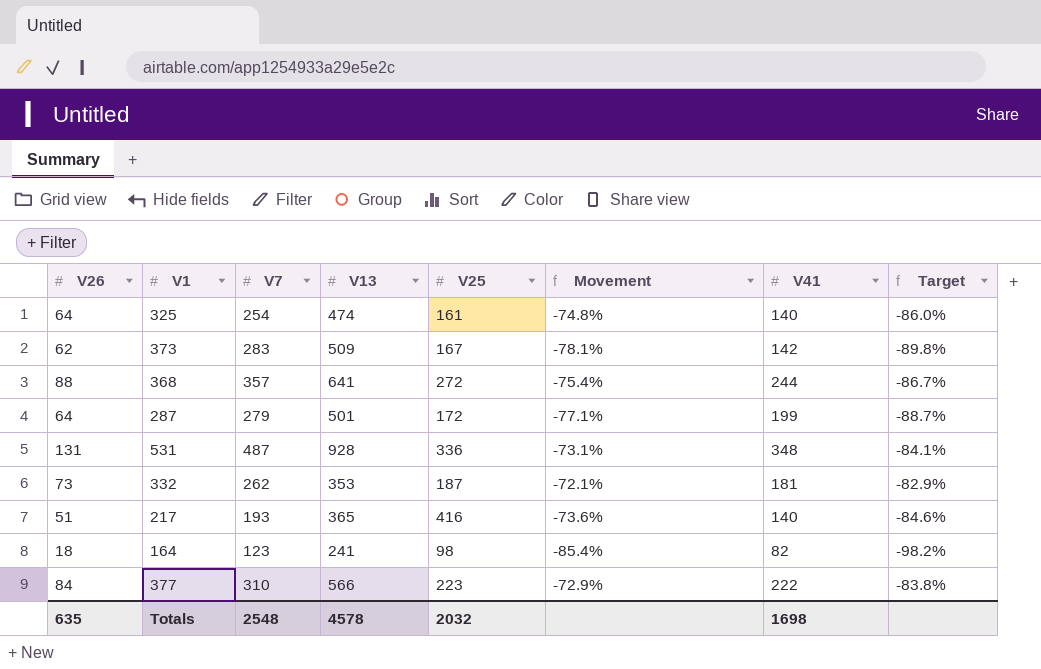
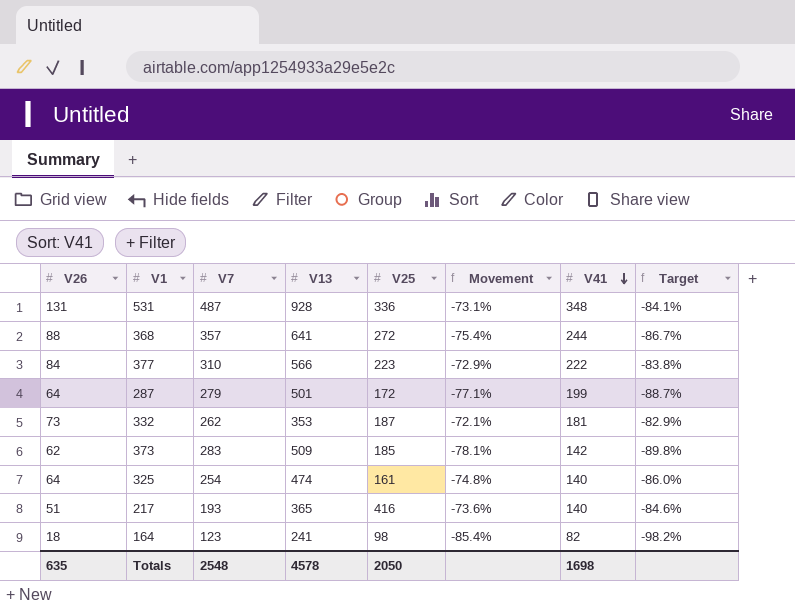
row order: none -> V41 descending
373 | V25: 167 -> 185
Totals | V25: 2032 -> 2050

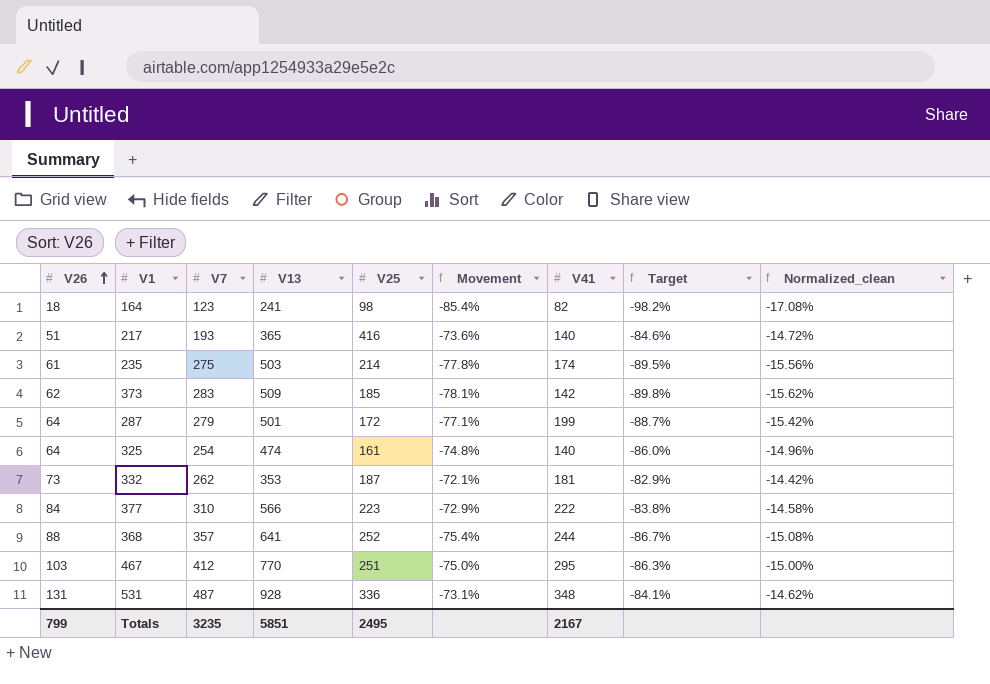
row order: V41 descending -> V26 ascending
column Normalized_clean | formula: none -> [Movement] * 0.2
row 235: none -> 61 | 275 | 503 | 214 | -77.8% | 174 | -89.5% | -15.56%
368 | V25: 272 -> 252
row 467: none -> 103 | 412 | 770 | 251 | -75.0% | 295 | -86.3% | -15.00%
Totals | V26: 635 -> 799
Totals | V7: 2548 -> 3235
Totals | V13: 4578 -> 5851
Totals | V25: 2050 -> 2495
Totals | V41: 1698 -> 2167

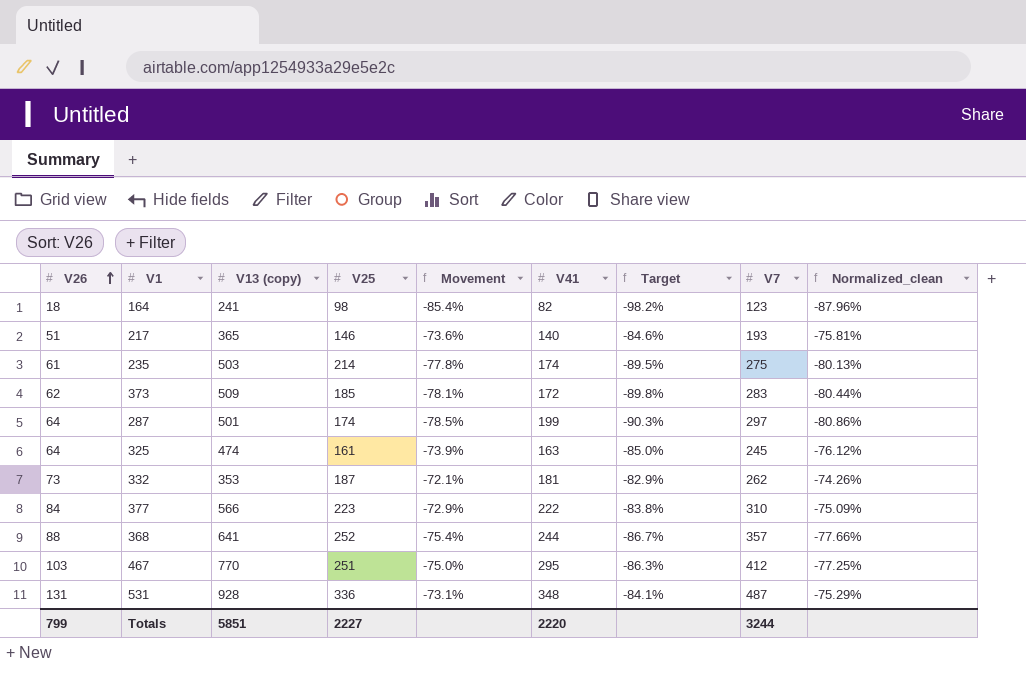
column name: V13 -> V13 (copy)
column V7 | position: 3 -> 8
column Normalized_clean | formula: [Movement] * 0.2 -> [Movement] * 1.03
217 | V25: 416 -> 146
373 | V41: 142 -> 172
287 | V25: 172 -> 174
287 | Movement: -77.1% -> -78.5%
287 | Target: -88.7% -> -90.3%
287 | V7: 279 -> 297
325 | Movement: -74.8% -> -73.9%
325 | V41: 140 -> 163
325 | Target: -86.0% -> -85.0%
325 | V7: 254 -> 245
Totals | V25: 2495 -> 2227
Totals | V41: 2167 -> 2220
Totals | V7: 3235 -> 3244

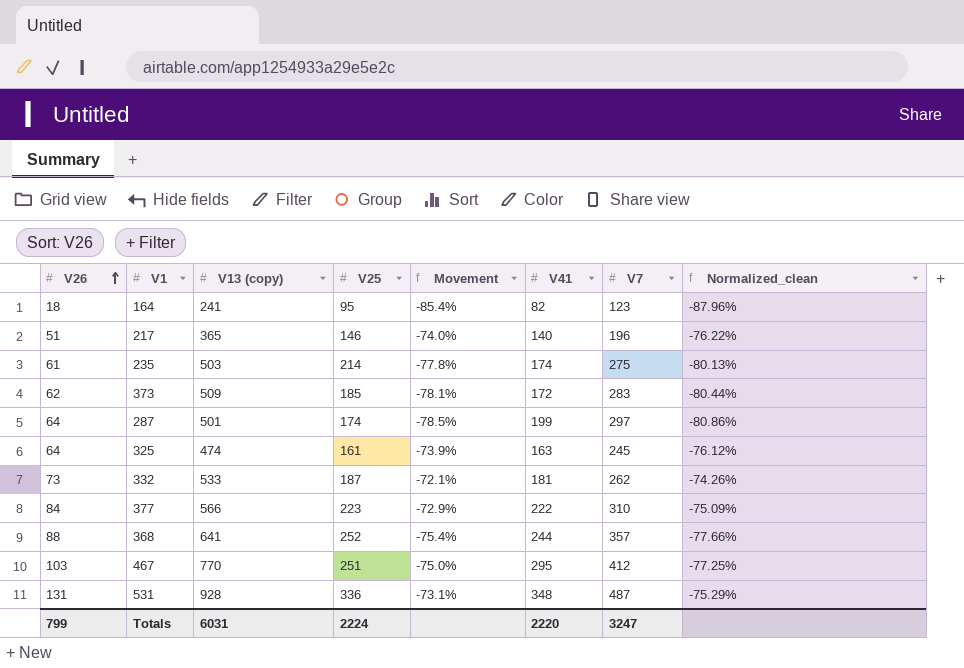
column Target | formula: [Movement] * 1.15 -> none
164 | V25: 98 -> 95
217 | Movement: -73.6% -> -74.0%
217 | V7: 193 -> 196
217 | Normalized_clean: -75.81% -> -76.22%
332 | V13 (copy): 353 -> 533
Totals | V13 (copy): 5851 -> 6031
Totals | V25: 2227 -> 2224
Totals | V7: 3244 -> 3247

